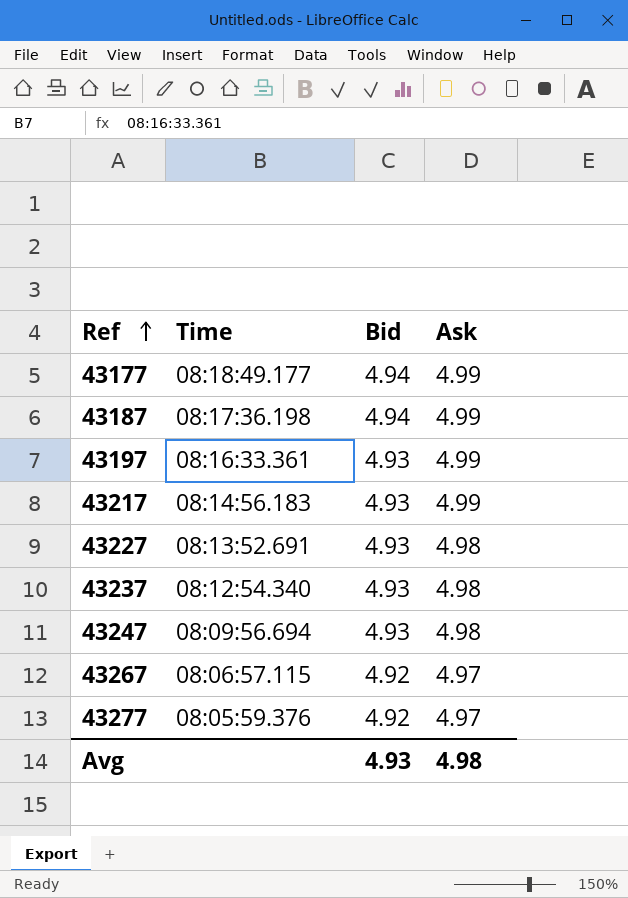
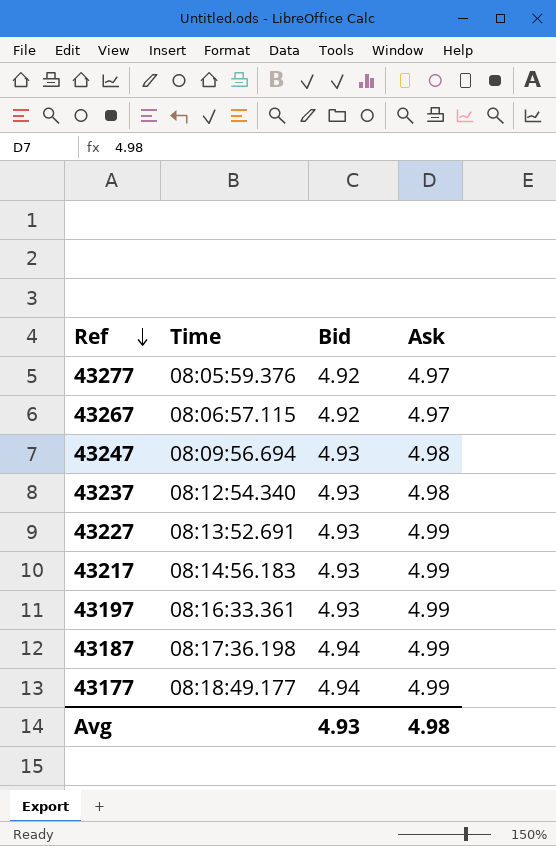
row order: Ref ascending -> Ref descending
43227 | Ask: 4.98 -> 4.99

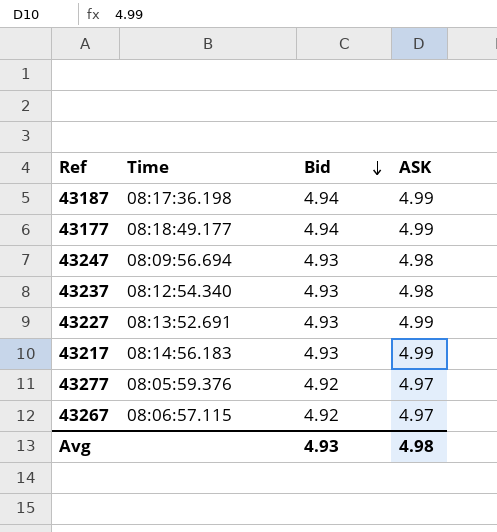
row order: Ref descending -> Bid descending
column name: Ask -> ASK
row 43197: 08:16:33.361 | 4.93 | 4.99 -> none

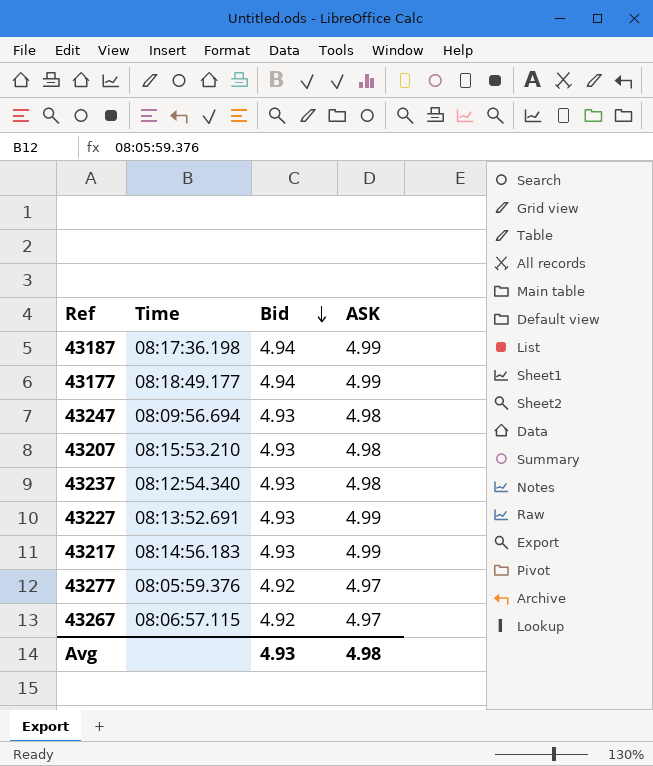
row 43207: none -> 08:15:53.210 | 4.93 | 4.98

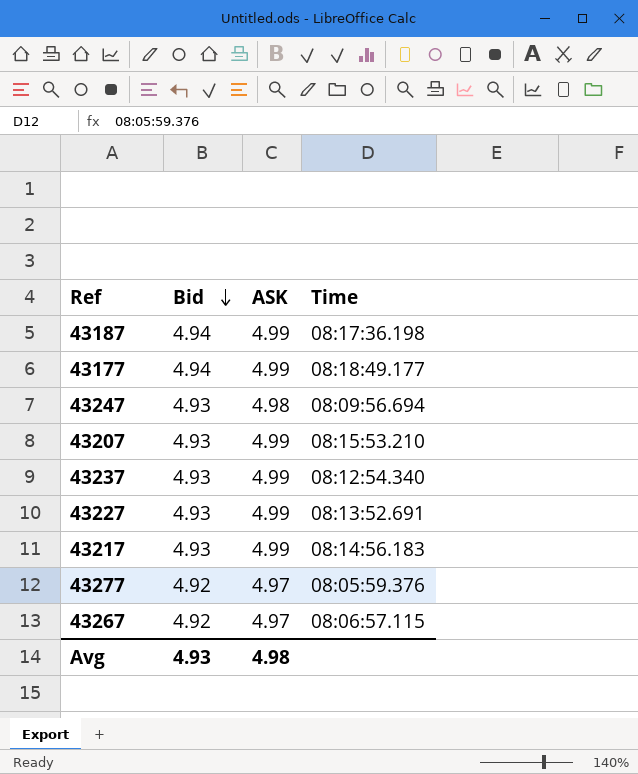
column Time | position: 2 -> 4
43207 | ASK: 4.98 -> 4.99
43237 | ASK: 4.98 -> 4.99

